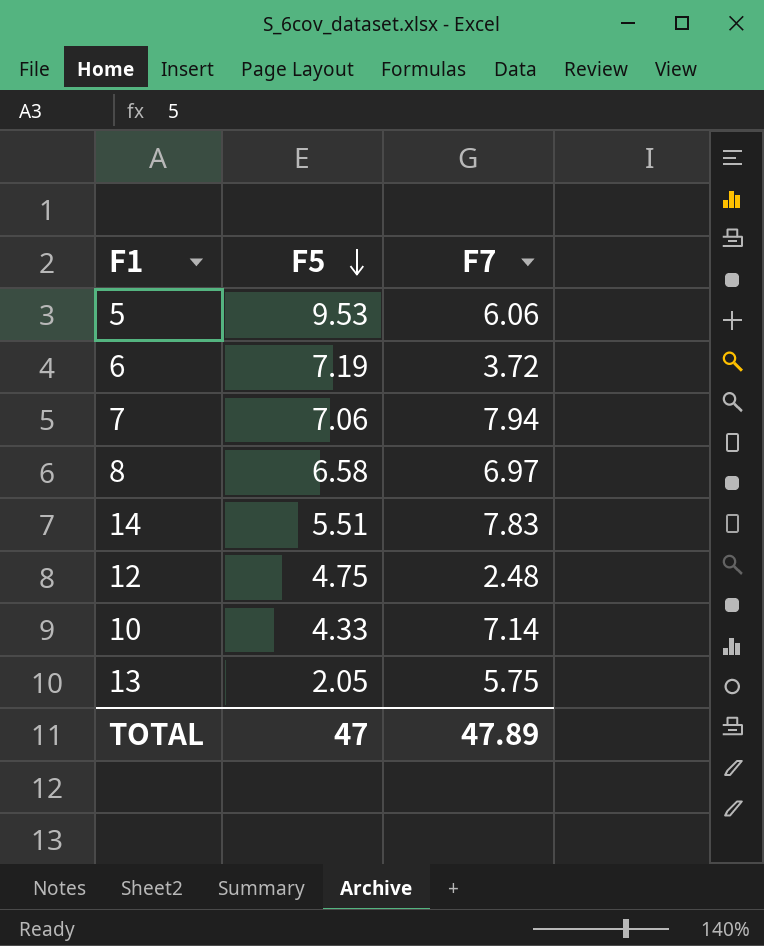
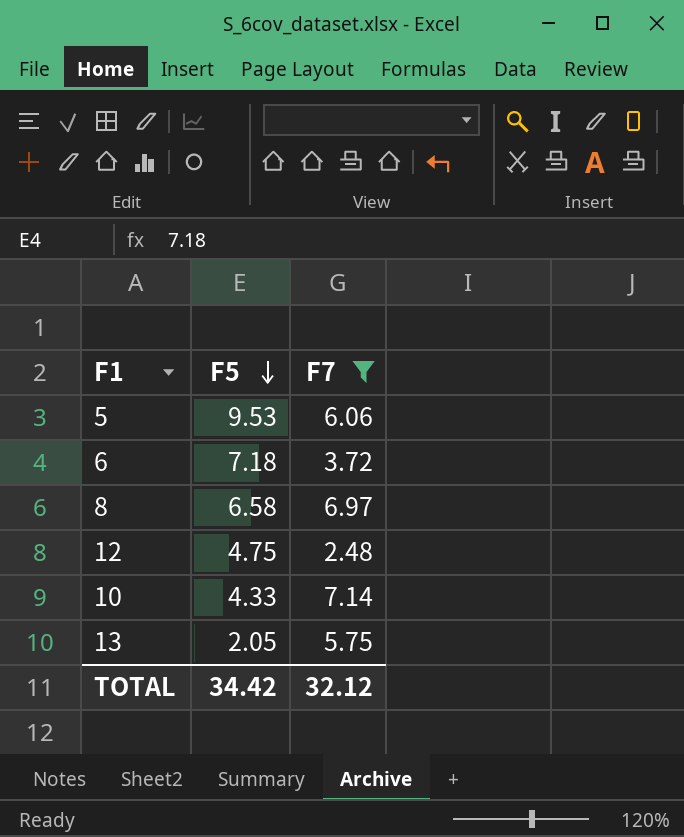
filter: none -> F7 <= 7.14
6 | F5: 7.19 -> 7.18
TOTAL | F5: 47 -> 34.42
TOTAL | F7: 47.89 -> 32.12

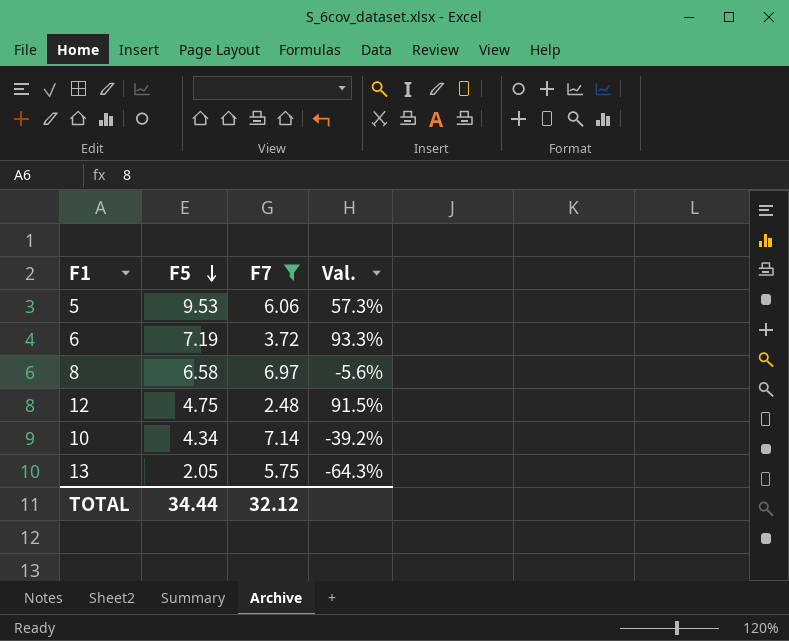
column Val. | formula: none -> ([F5] - [F7]) / [F7]
6 | F5: 7.18 -> 7.19
10 | F5: 4.33 -> 4.34
TOTAL | F5: 34.42 -> 34.44

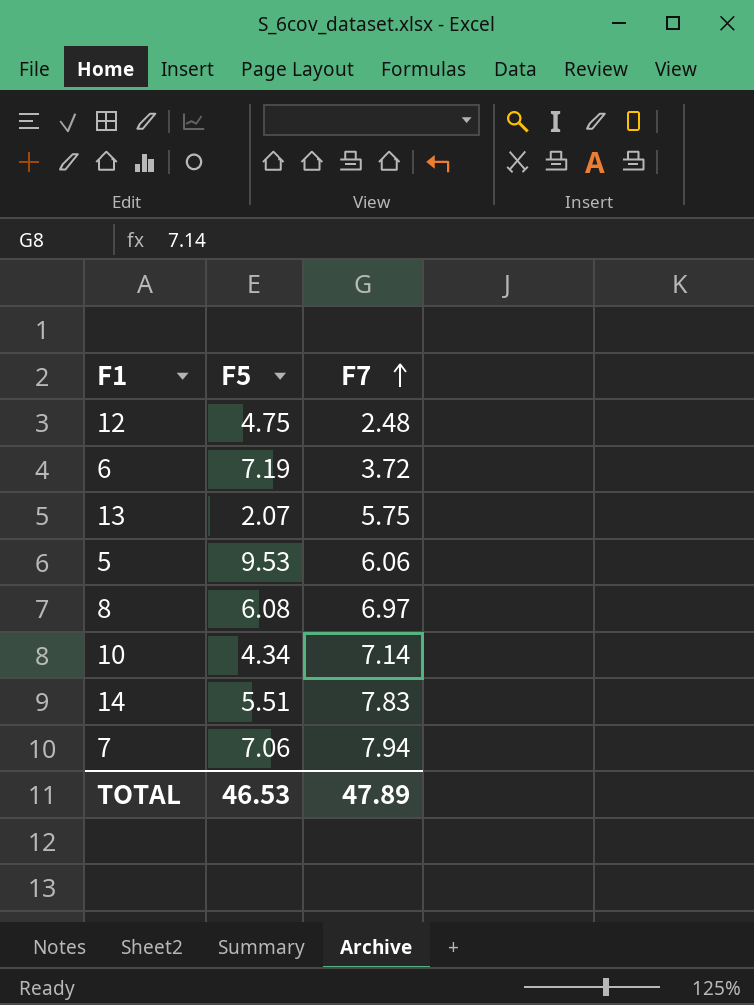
filter: F7 <= 7.14 -> none
row order: F5 descending -> F7 ascending
column Val. | formula: ([F5] - [F7]) / [F7] -> none
13 | F5: 2.05 -> 2.07
8 | F5: 6.58 -> 6.08
TOTAL | F5: 34.44 -> 46.53
TOTAL | F7: 32.12 -> 47.89

